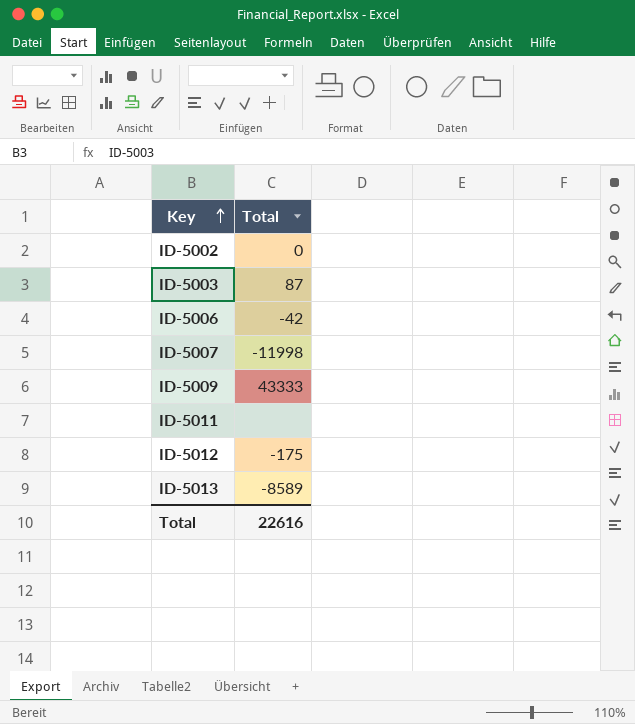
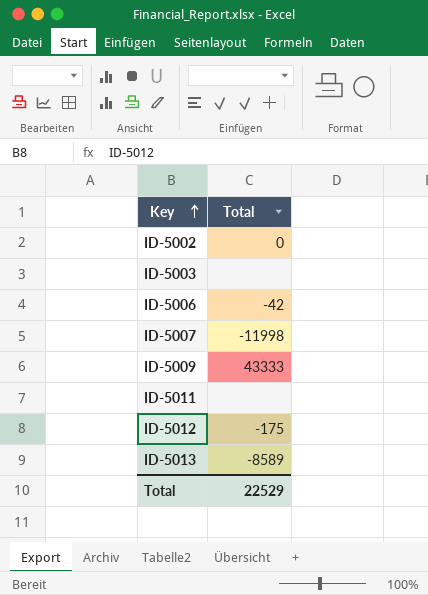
ID-5003 | Total: 87 -> none
Total | Total: 22616 -> 22529

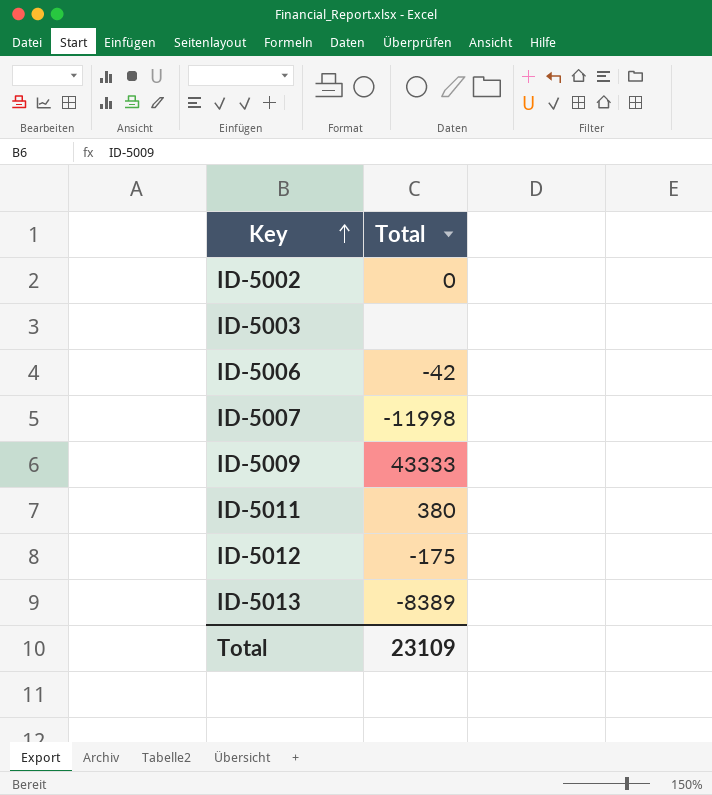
ID-5011 | Total: none -> 380
ID-5013 | Total: -8589 -> -8389
Total | Total: 22529 -> 23109

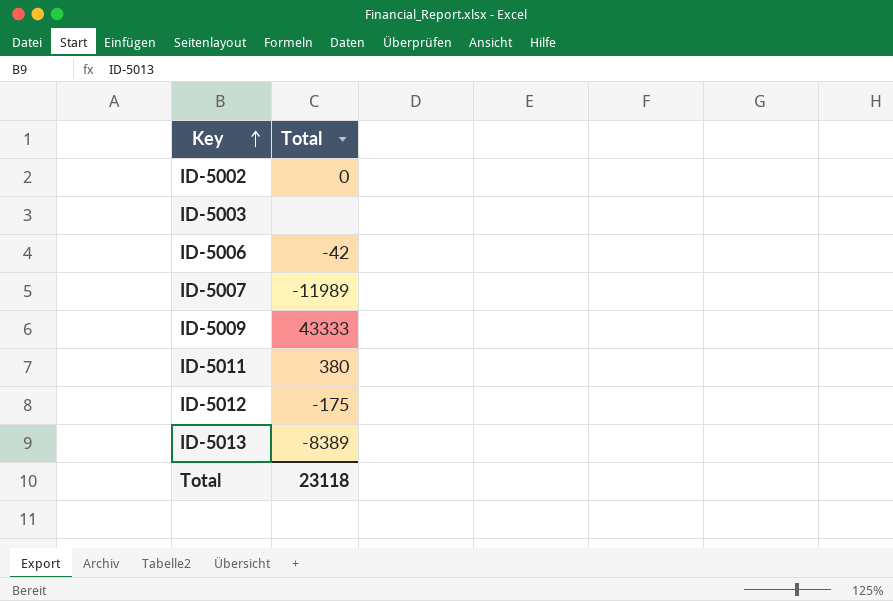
ID-5007 | Total: -11998 -> -11989
Total | Total: 23109 -> 23118

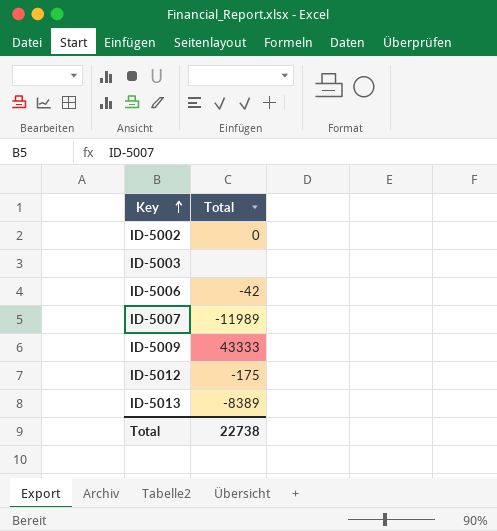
row ID-5011: 380 -> none
Total | Total: 23118 -> 22738

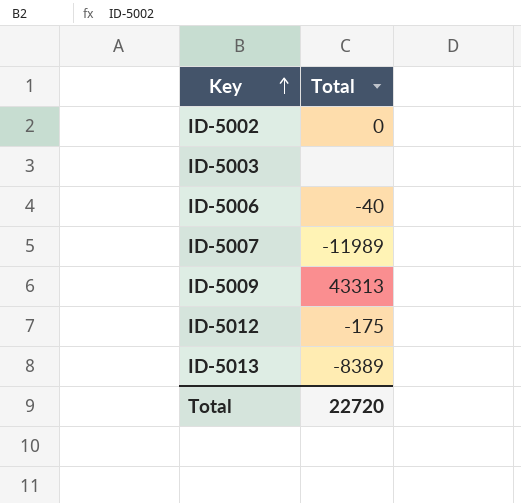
ID-5006 | Total: -42 -> -40
ID-5009 | Total: 43333 -> 43313
Total | Total: 22738 -> 22720

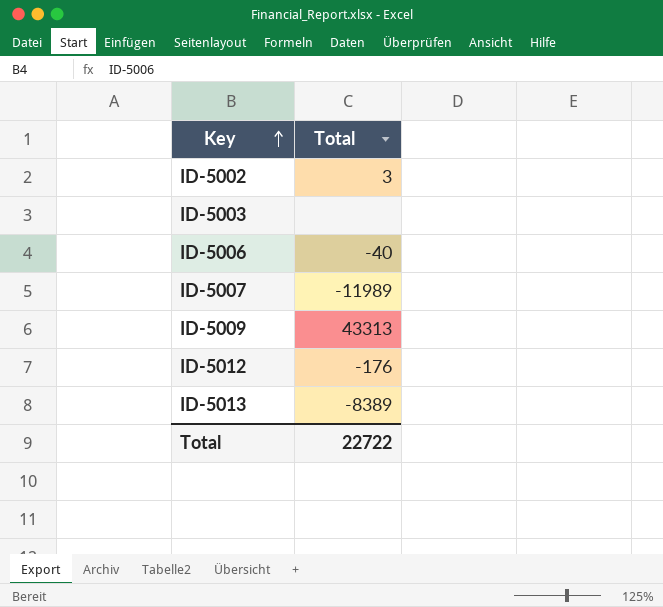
ID-5002 | Total: 0 -> 3
ID-5012 | Total: -175 -> -176
Total | Total: 22720 -> 22722

